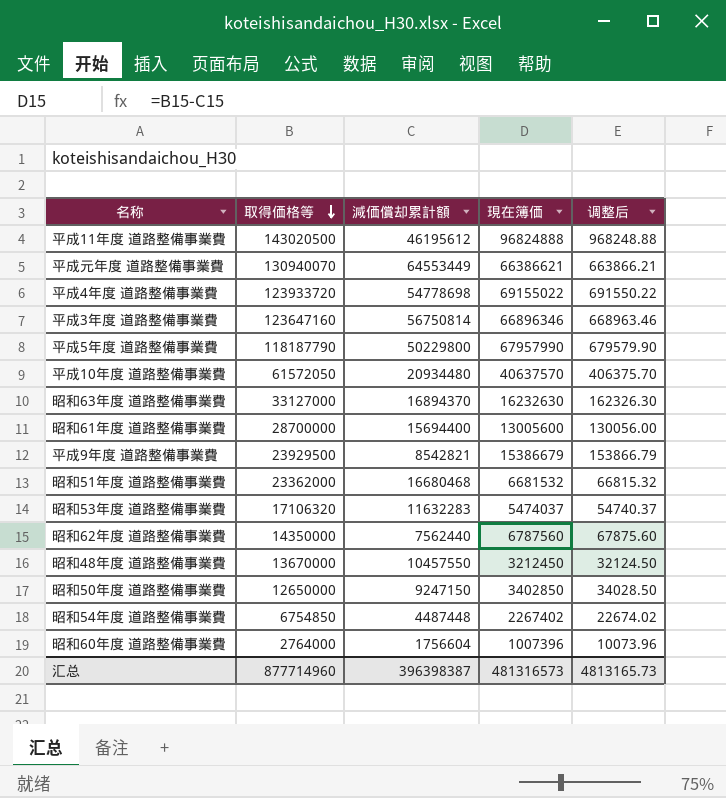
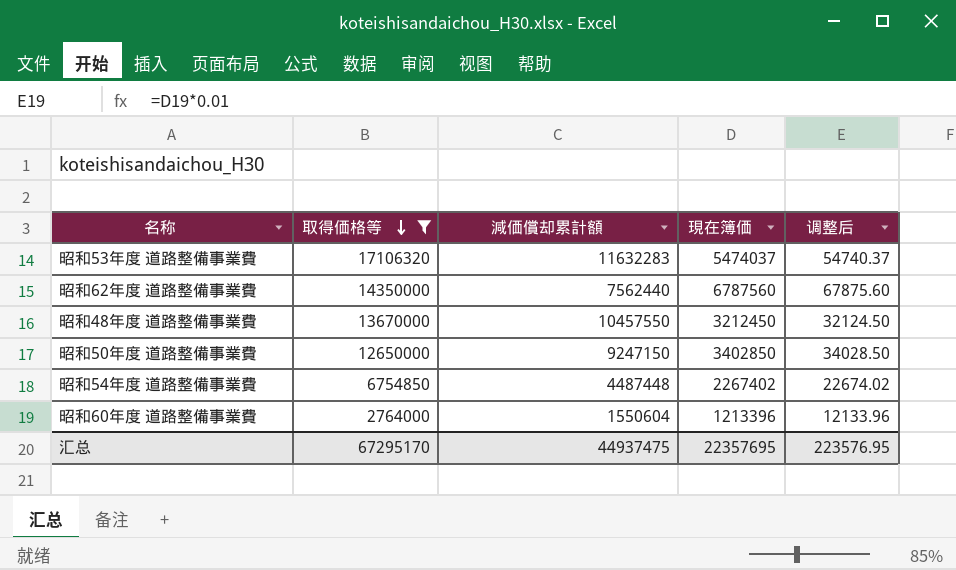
filter: none -> 取得価格等 <= 17106320
昭和60年度 道路整備事業費 | 減価償却累計額: 1756604 -> 1550604
昭和60年度 道路整備事業費 | 現在簿価: 1007396 -> 1213396
昭和60年度 道路整備事業費 | 调整后: 10073.96 -> 12133.96
汇总 | 取得価格等: 877714960 -> 67295170
汇总 | 減価償却累計額: 396398387 -> 44937475
汇总 | 現在簿価: 481316573 -> 22357695
汇总 | 调整后: 4813165.73 -> 223576.95

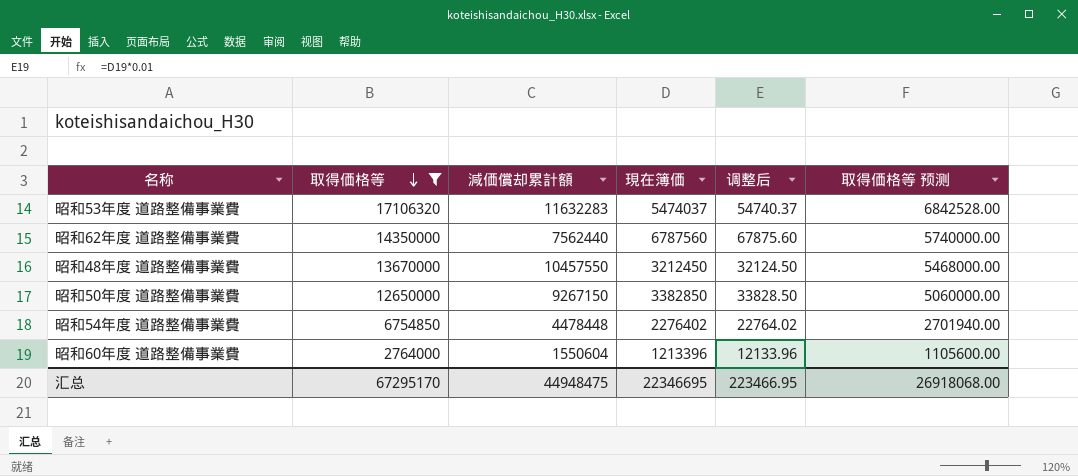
column 取得価格等 预测 | formula: none -> [取得価格等] * 0.4
昭和50年度 道路整備事業費 | 減価償却累計額: 9247150 -> 9267150
昭和50年度 道路整備事業費 | 現在簿価: 3402850 -> 3382850
昭和50年度 道路整備事業費 | 调整后: 34028.50 -> 33828.50
昭和54年度 道路整備事業費 | 減価償却累計額: 4487448 -> 4478448
昭和54年度 道路整備事業費 | 現在簿価: 2267402 -> 2276402
昭和54年度 道路整備事業費 | 调整后: 22674.02 -> 22764.02
汇总 | 減価償却累計額: 44937475 -> 44948475
汇总 | 現在簿価: 22357695 -> 22346695
汇总 | 调整后: 223576.95 -> 223466.95

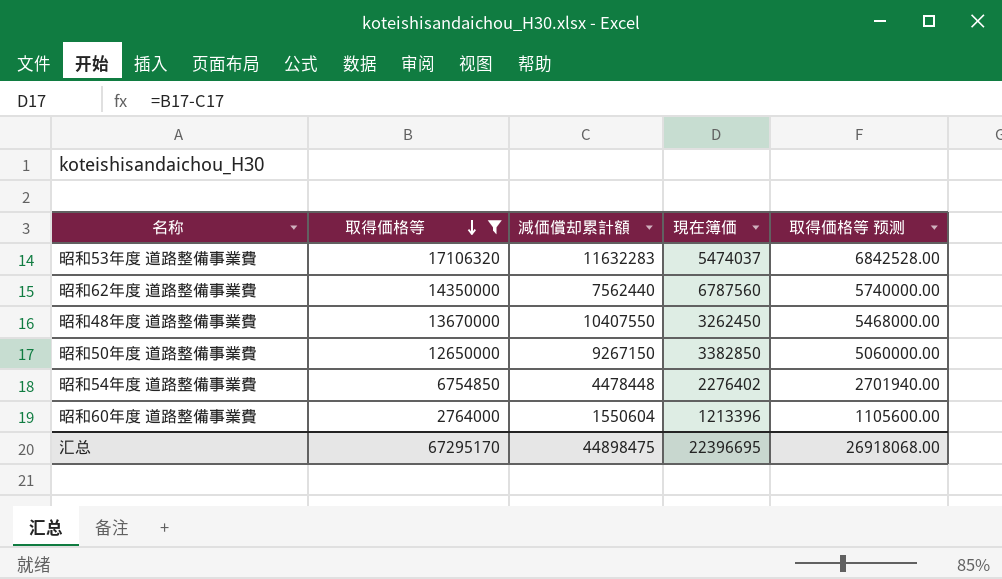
column 调整后 | formula: [現在簿価] * 0.01 -> none
昭和48年度 道路整備事業費 | 減価償却累計額: 10457550 -> 10407550
昭和48年度 道路整備事業費 | 現在簿価: 3212450 -> 3262450
汇总 | 減価償却累計額: 44948475 -> 44898475
汇总 | 現在簿価: 22346695 -> 22396695

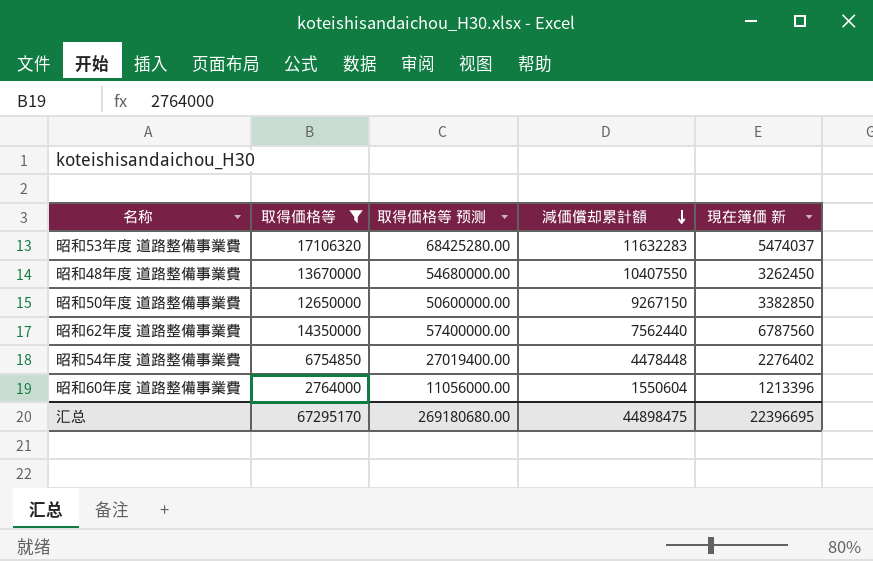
row order: 取得価格等 descending -> 減価償却累計額 descending
column 取得価格等 预测 | formula: [取得価格等] * 0.4 -> [取得価格等] * 4
column 取得価格等 预测 | position: 5 -> 3
column name: 現在簿価 -> 現在簿価 新
汇总 | 取得価格等 预测: 26918068.00 -> 269180680.00

